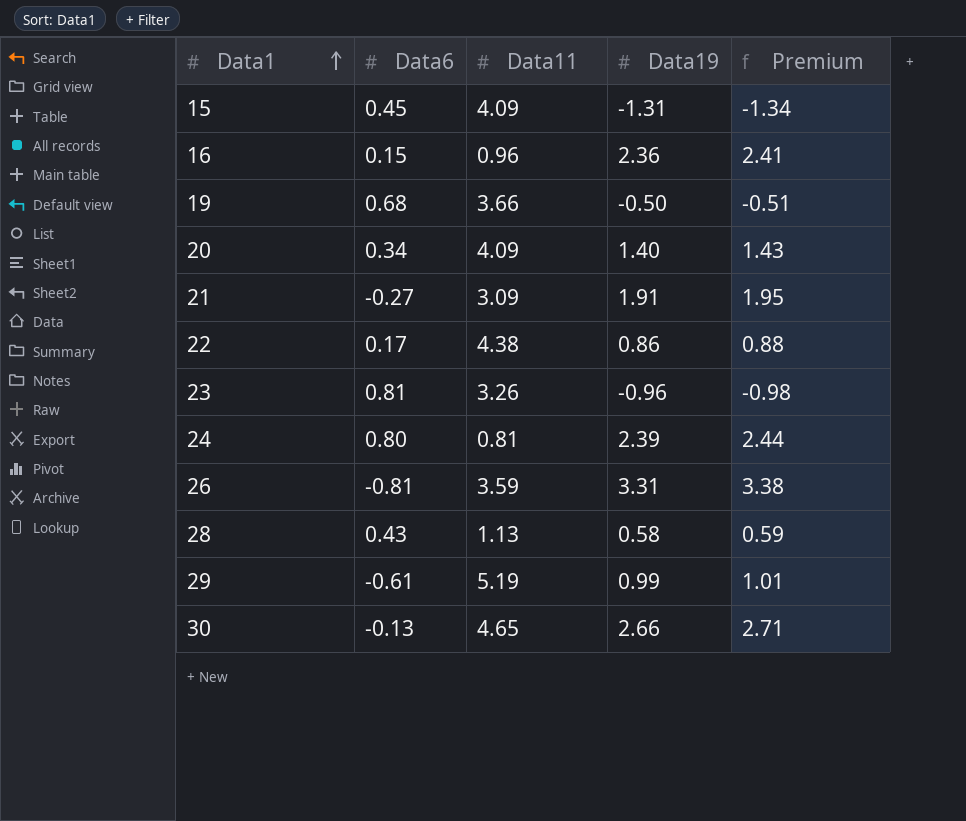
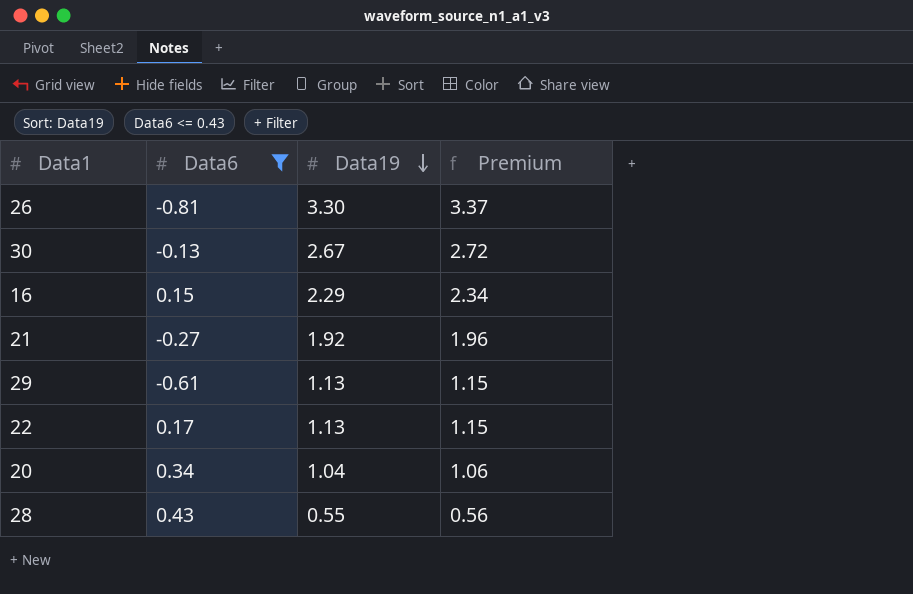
filter: none -> Data6 <= 0.43
row order: Data1 ascending -> Data19 descending
column Data11 | position: 3 -> none
26 | Data19: 3.31 -> 3.30
26 | Premium: 3.38 -> 3.37
30 | Data19: 2.66 -> 2.67
30 | Premium: 2.71 -> 2.72
16 | Data19: 2.36 -> 2.29
16 | Premium: 2.41 -> 2.34
21 | Data19: 1.91 -> 1.92
21 | Premium: 1.95 -> 1.96
29 | Data19: 0.99 -> 1.13
29 | Premium: 1.01 -> 1.15
22 | Data19: 0.86 -> 1.13
22 | Premium: 0.88 -> 1.15
20 | Data19: 1.40 -> 1.04
20 | Premium: 1.43 -> 1.06
28 | Data19: 0.58 -> 0.55
28 | Premium: 0.59 -> 0.56

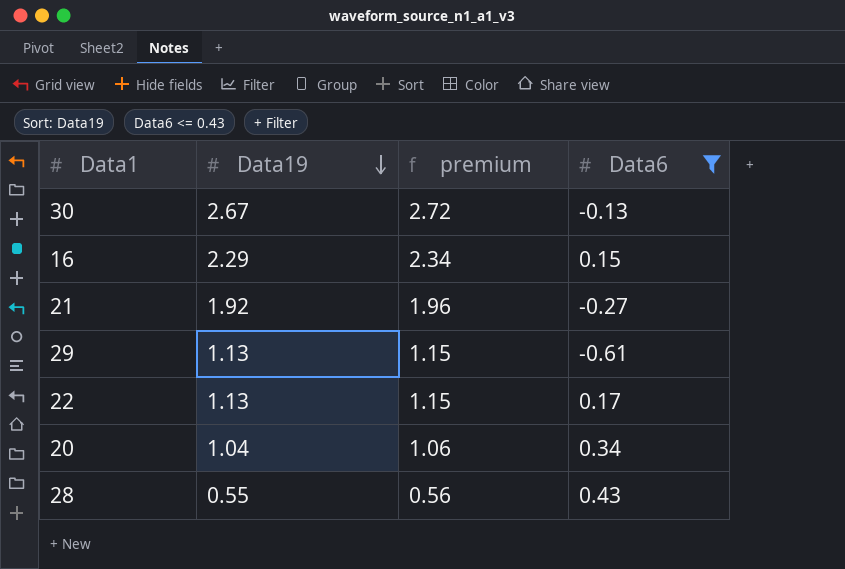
column name: Premium -> premium
column Data6 | position: 2 -> 4
row 26: -0.81 | 3.30 | 3.37 -> none

